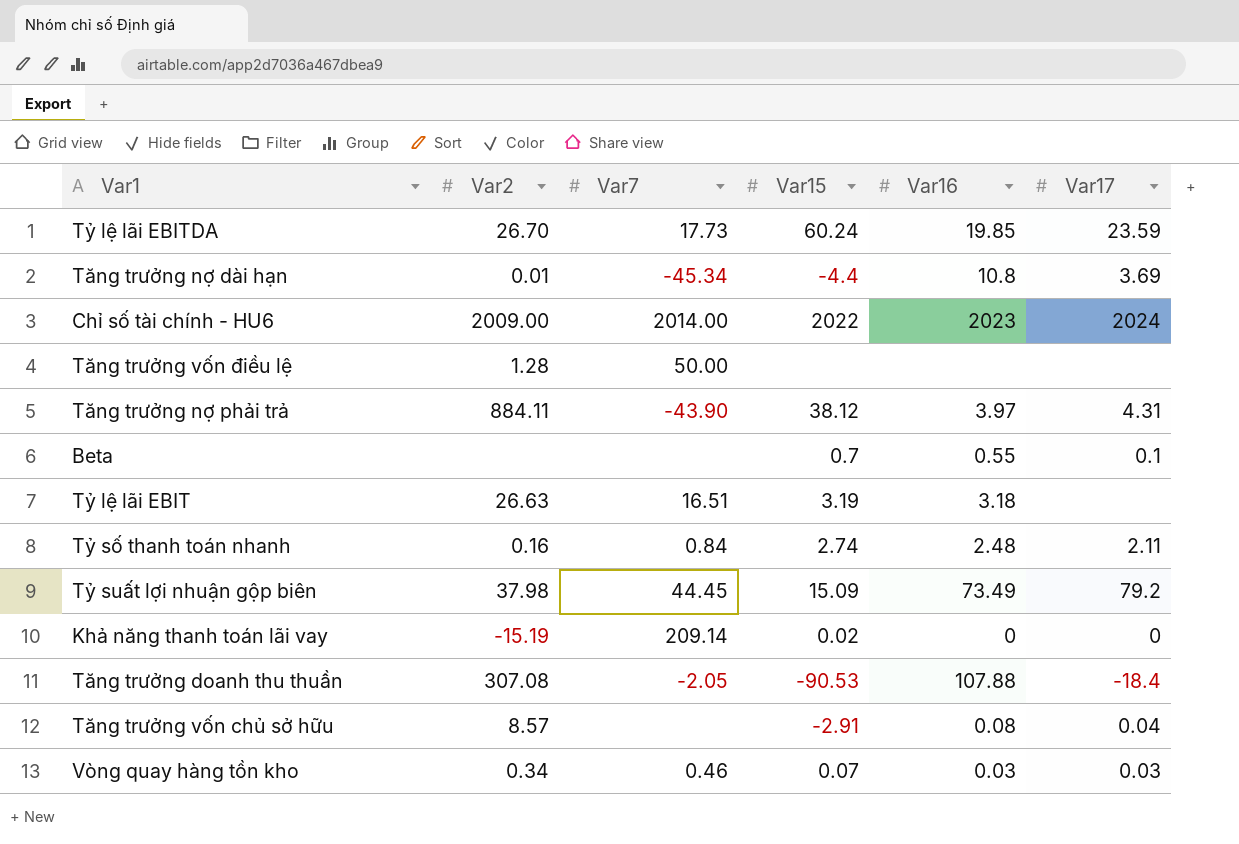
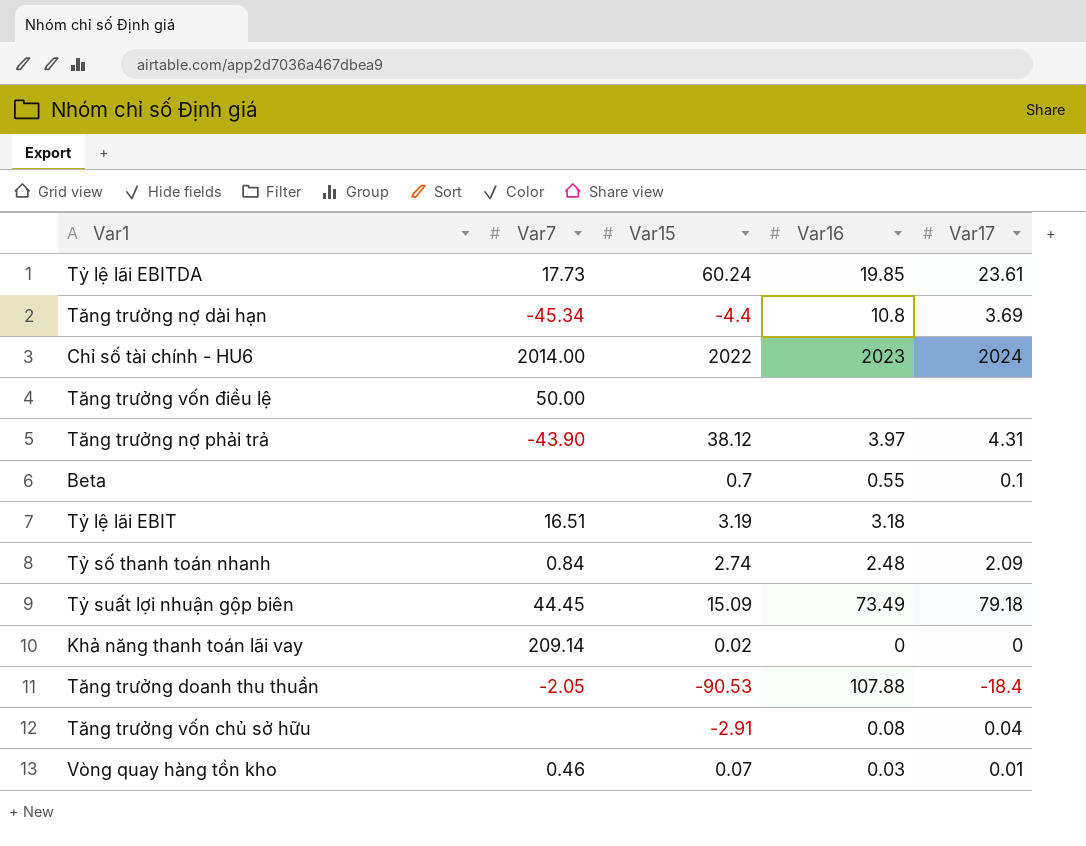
column Var2 | position: 2 -> none
Tỷ lệ lãi EBITDA | Var17: 23.59 -> 23.61
Tỷ số thanh toán nhanh | Var17: 2.11 -> 2.09
Tỷ suất lợi nhuận gộp biên | Var17: 79.2 -> 79.18
Vòng quay hàng tồn kho | Var17: 0.03 -> 0.01

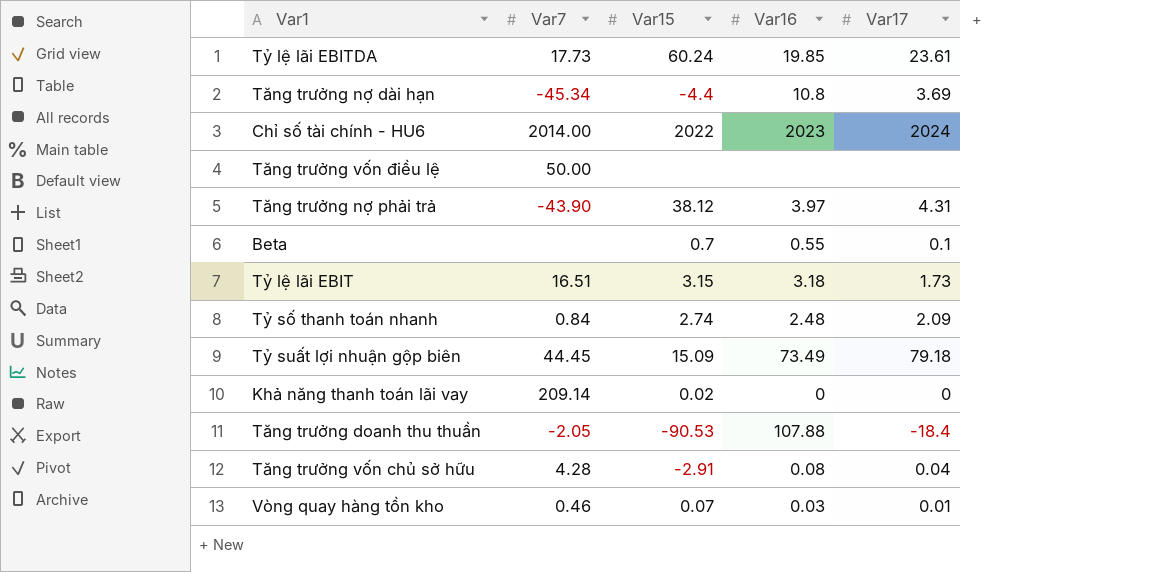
Tỷ lệ lãi EBIT | Var15: 3.19 -> 3.15
Tỷ lệ lãi EBIT | Var17: none -> 1.73
Tăng trưởng vốn chủ sở hữu | Var7: none -> 4.28

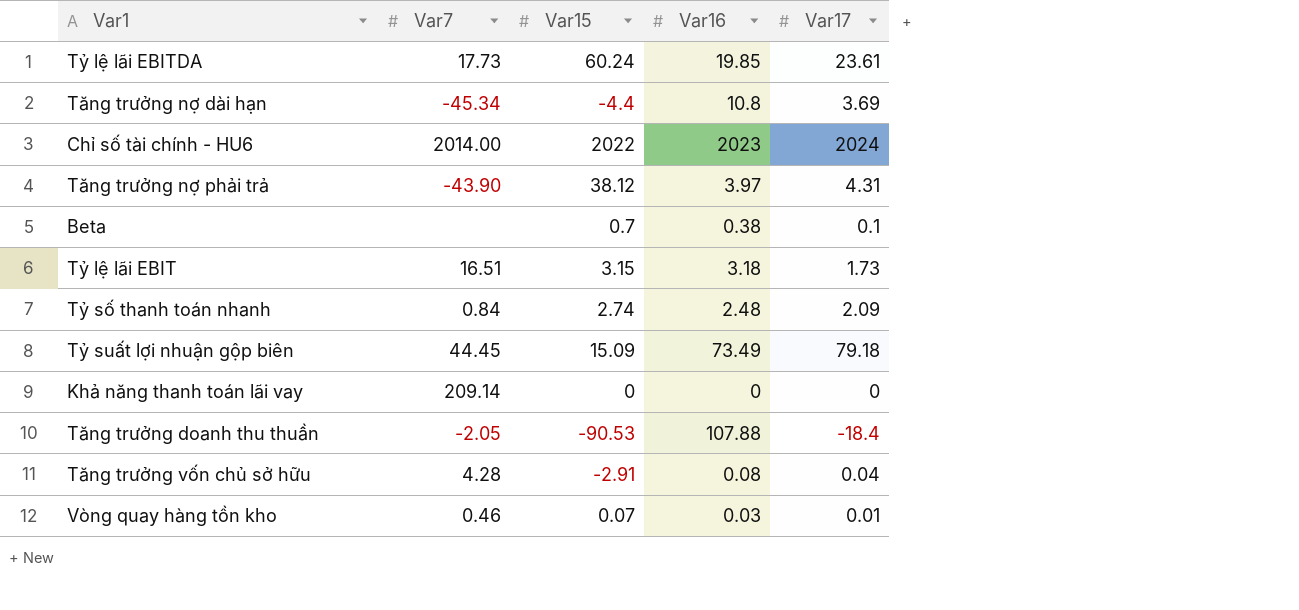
row Tăng trưởng vốn điều lệ: 50.00 | none | none | none -> none
Beta | Var16: 0.55 -> 0.38
Khả năng thanh toán lãi vay | Var15: 0.02 -> 0

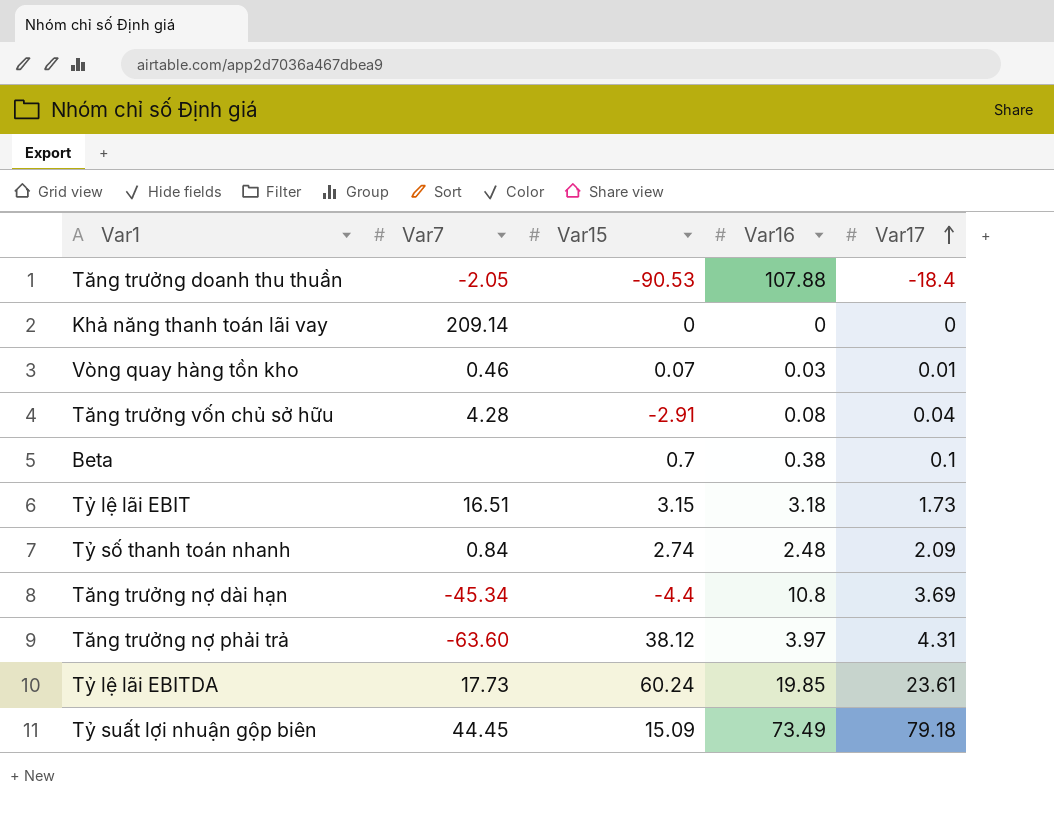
row order: none -> Var17 ascending
row Chỉ số tài chính - HU6: 2014.00 | 2022 | 2023 | 2024 -> none
Tăng trưởng nợ phải trả | Var7: -43.90 -> -63.60

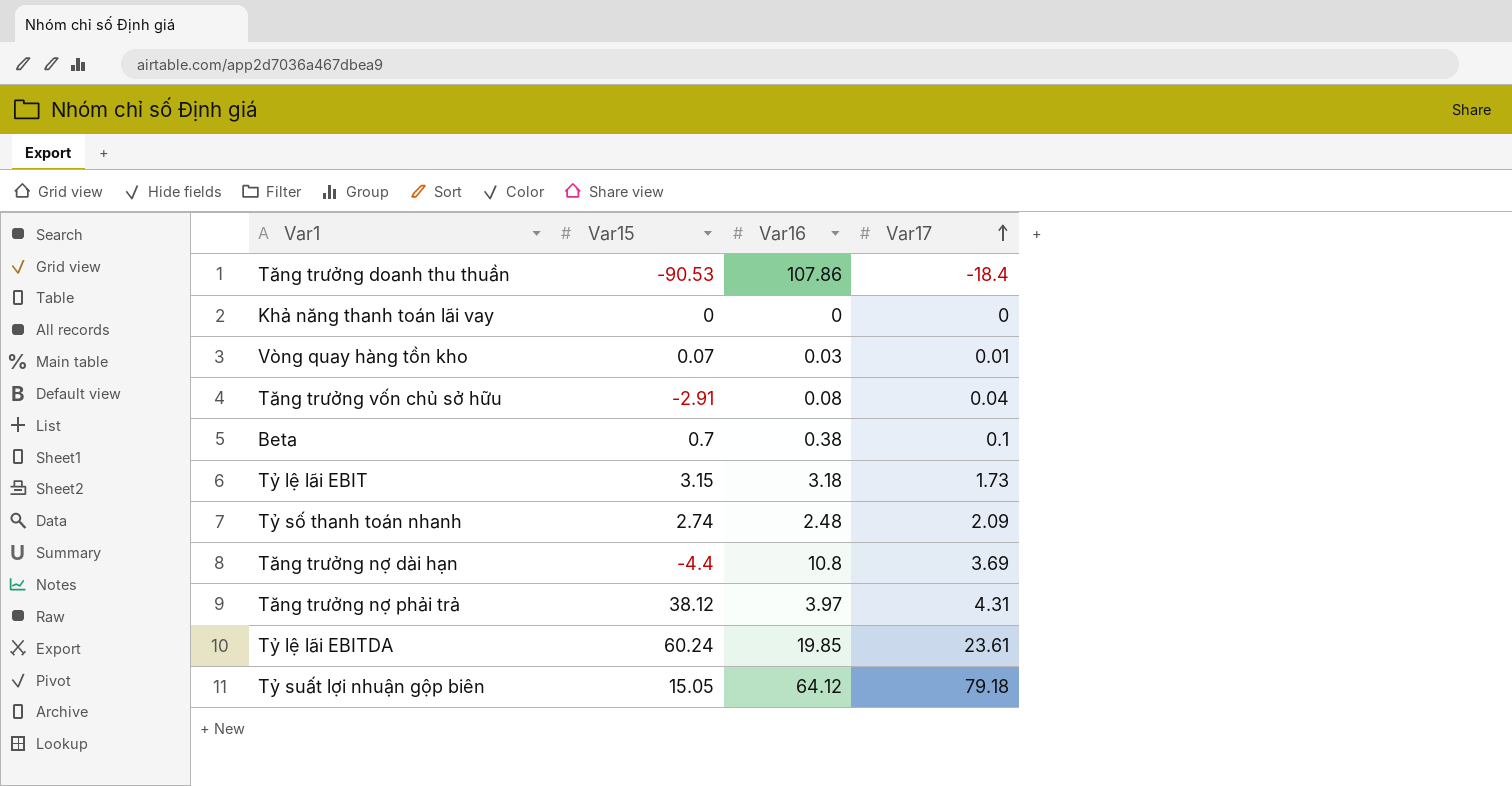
column Var7 | position: 2 -> none
Tăng trưởng doanh thu thuần | Var16: 107.88 -> 107.86
Tỷ suất lợi nhuận gộp biên | Var15: 15.09 -> 15.05
Tỷ suất lợi nhuận gộp biên | Var16: 73.49 -> 64.12

